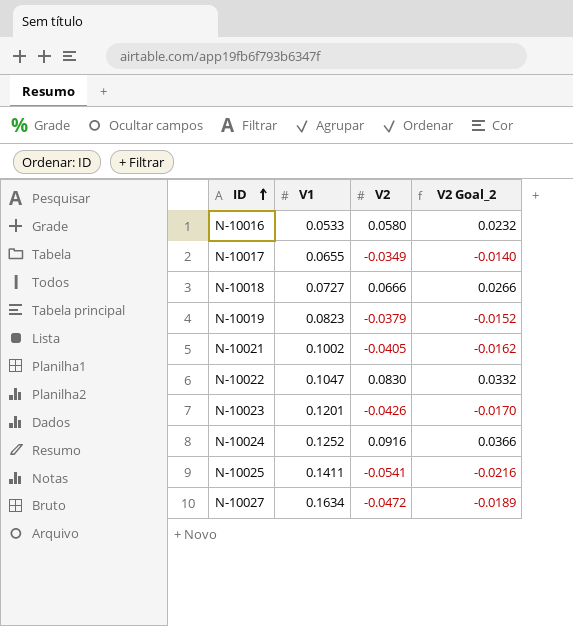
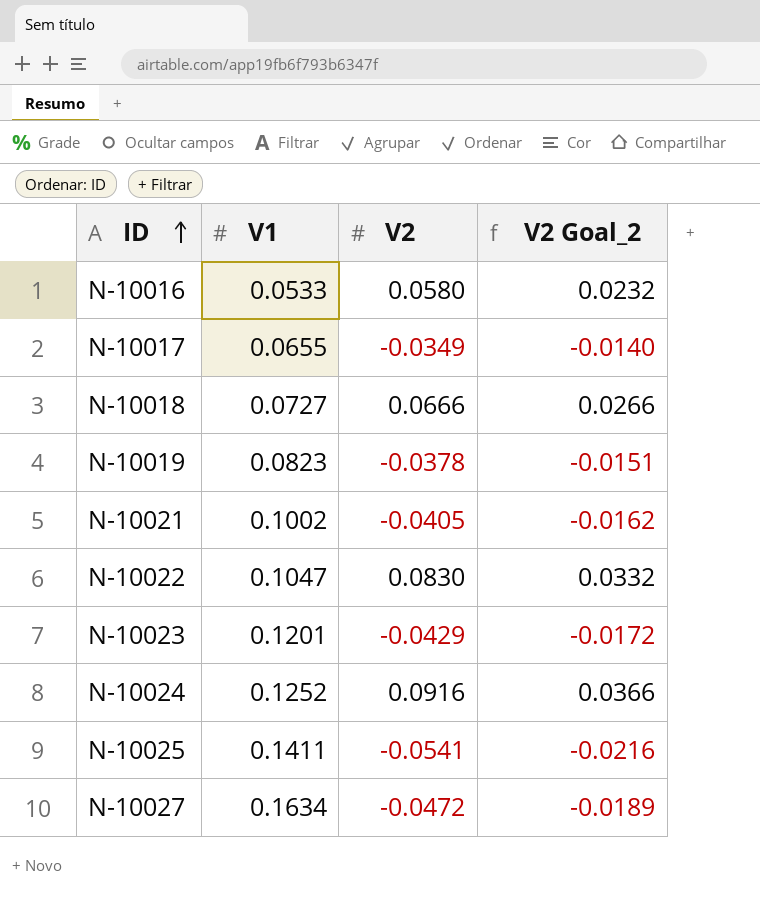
N-10019 | V2: -0.0379 -> -0.0378
N-10019 | V2 Goal_2: -0.0152 -> -0.0151
N-10023 | V2: -0.0426 -> -0.0429
N-10023 | V2 Goal_2: -0.0170 -> -0.0172

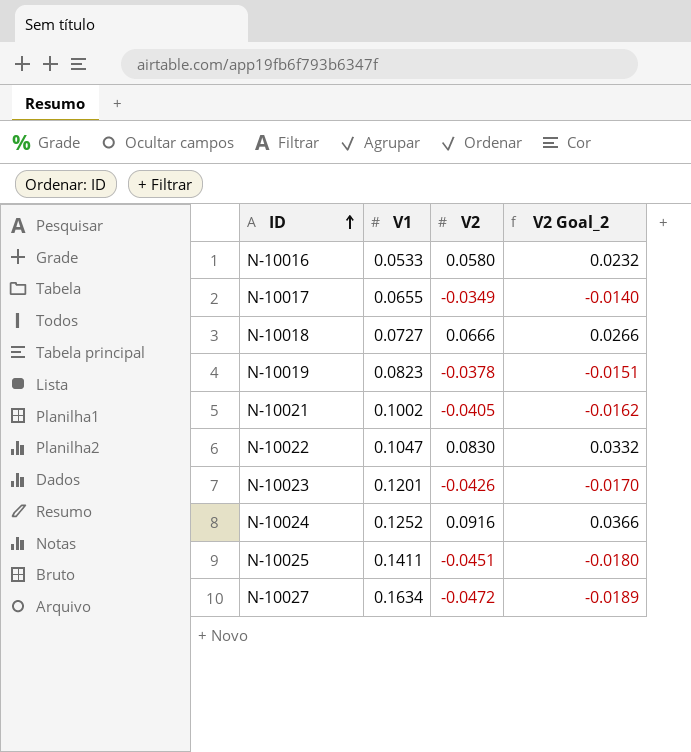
N-10023 | V2: -0.0429 -> -0.0426
N-10023 | V2 Goal_2: -0.0172 -> -0.0170
N-10025 | V2: -0.0541 -> -0.0451
N-10025 | V2 Goal_2: -0.0216 -> -0.0180

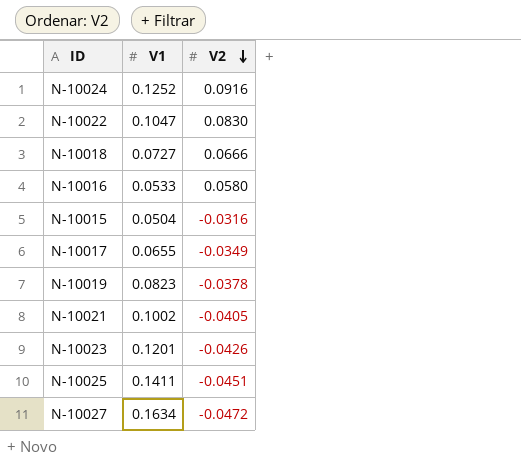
row order: ID ascending -> V2 descending
column V2 Goal_2 | formula: [V2] * 0.4 -> none
row N-10015: none -> 0.0504 | -0.0316

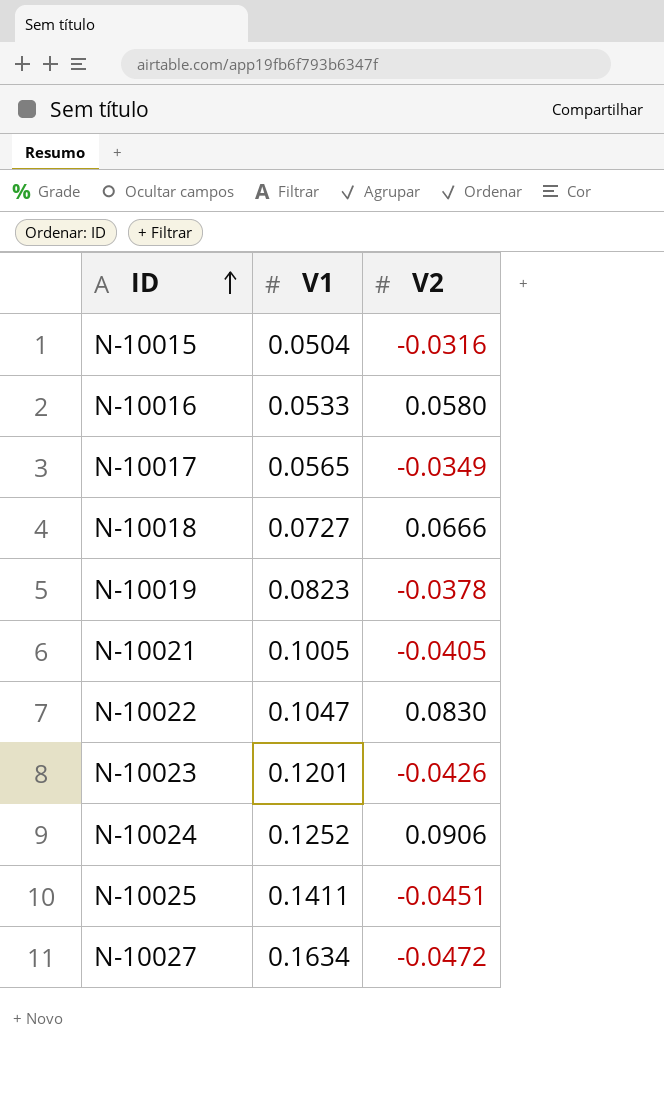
row order: V2 descending -> ID ascending
N-10017 | V1: 0.0655 -> 0.0565
N-10021 | V1: 0.1002 -> 0.1005
N-10024 | V2: 0.0916 -> 0.0906

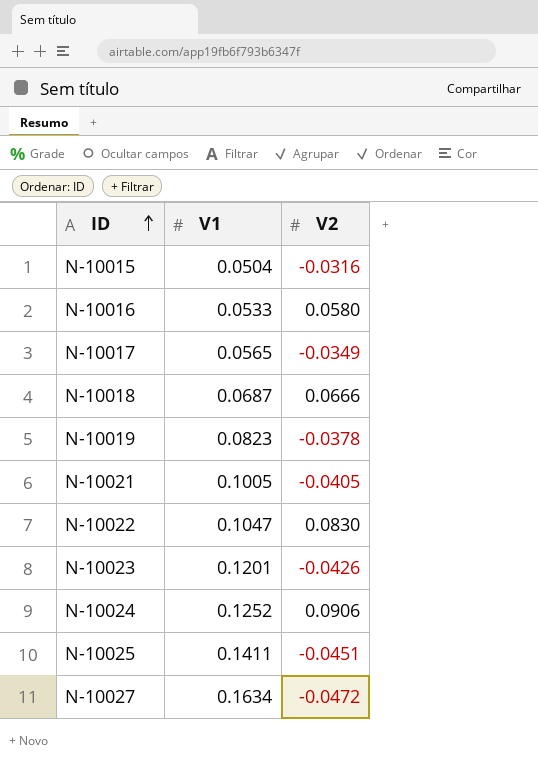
N-10018 | V1: 0.0727 -> 0.0687

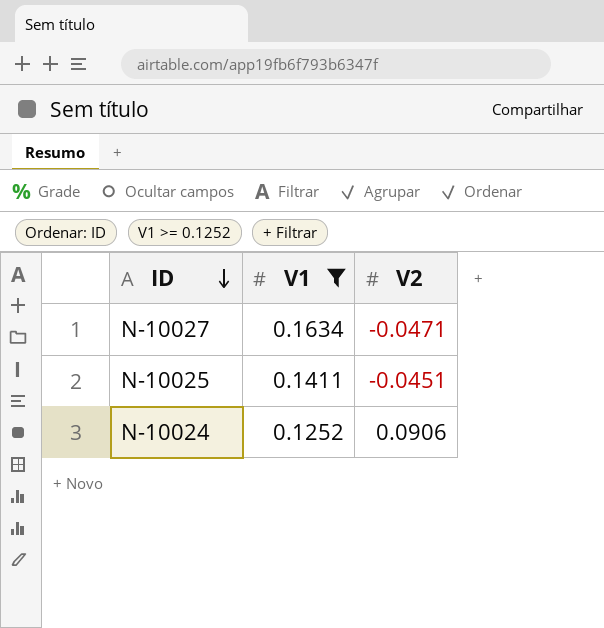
filter: none -> V1 >= 0.1252
row order: ID ascending -> ID descending
N-10027 | V2: -0.0472 -> -0.0471

